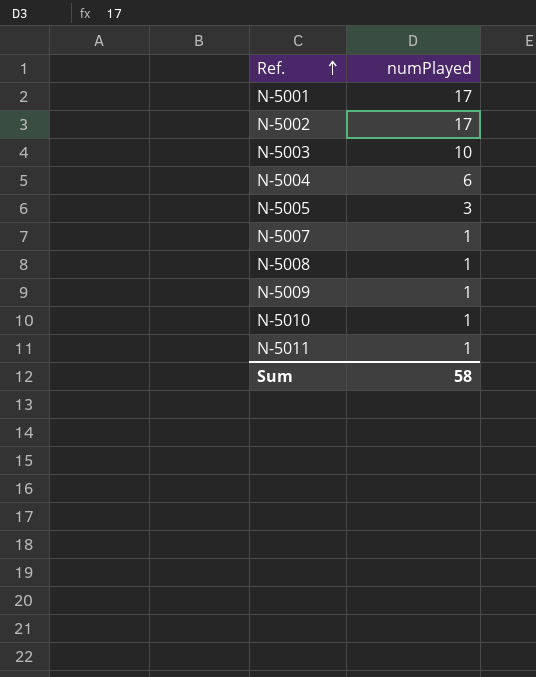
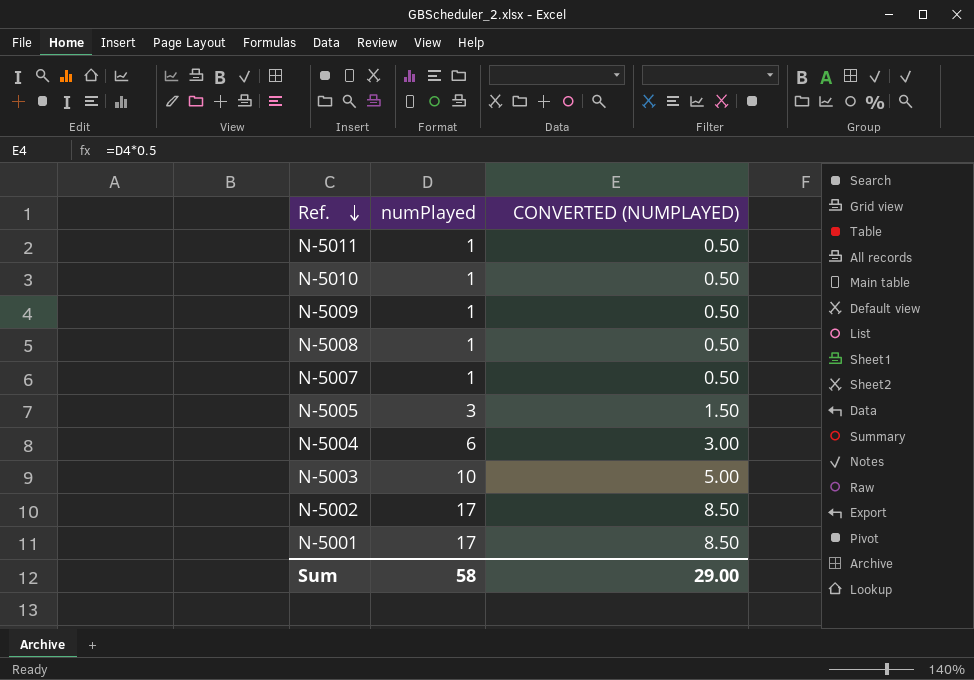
row order: Ref. ascending -> Ref. descending
column CONVERTED (NUMPLAYED) | formula: none -> [numPlayed] * 0.5

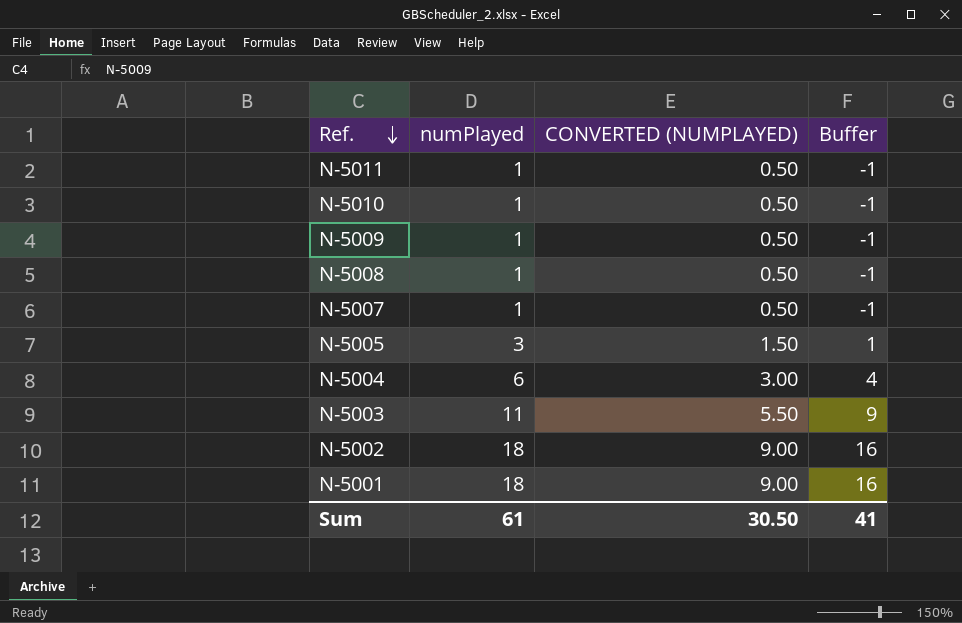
column Buffer | formula: none -> [numPlayed] - 2
N-5003 | numPlayed: 10 -> 11
N-5003 | CONVERTED (NUMPLAYED): 5.00 -> 5.50
N-5002 | numPlayed: 17 -> 18
N-5002 | CONVERTED (NUMPLAYED): 8.50 -> 9.00
N-5001 | numPlayed: 17 -> 18
N-5001 | CONVERTED (NUMPLAYED): 8.50 -> 9.00
Sum | numPlayed: 58 -> 61
Sum | CONVERTED (NUMPLAYED): 29.00 -> 30.50

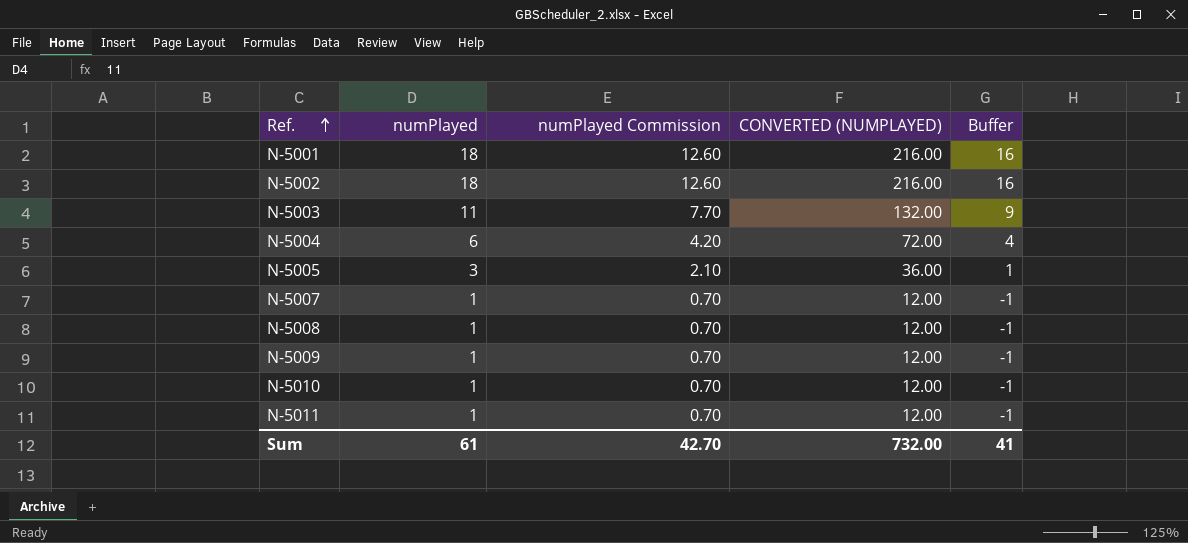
row order: Ref. descending -> Ref. ascending
column numPlayed Commission | formula: none -> [numPlayed] * 0.7
column CONVERTED (NUMPLAYED) | formula: [numPlayed] * 0.5 -> [numPlayed] * 12
Sum | CONVERTED (NUMPLAYED): 30.50 -> 732.00

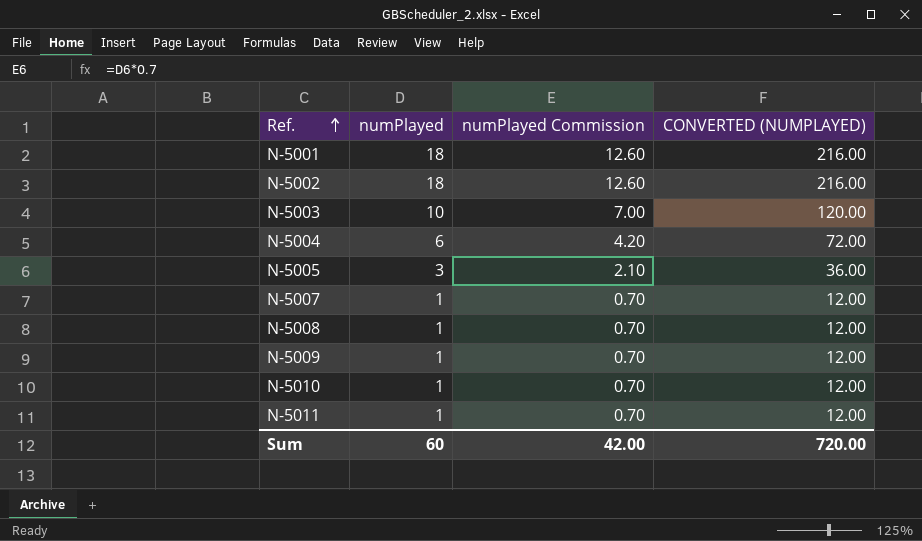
column Buffer | formula: [numPlayed] - 2 -> none
N-5003 | numPlayed: 11 -> 10
N-5003 | numPlayed Commission: 7.70 -> 7.00
N-5003 | CONVERTED (NUMPLAYED): 132.00 -> 120.00
Sum | numPlayed: 61 -> 60
Sum | numPlayed Commission: 42.70 -> 42.00
Sum | CONVERTED (NUMPLAYED): 732.00 -> 720.00

